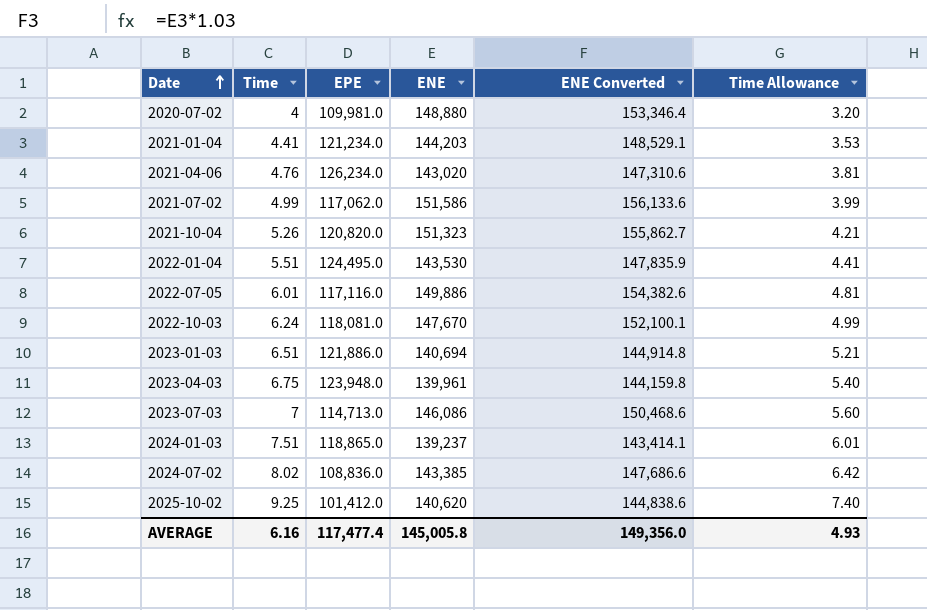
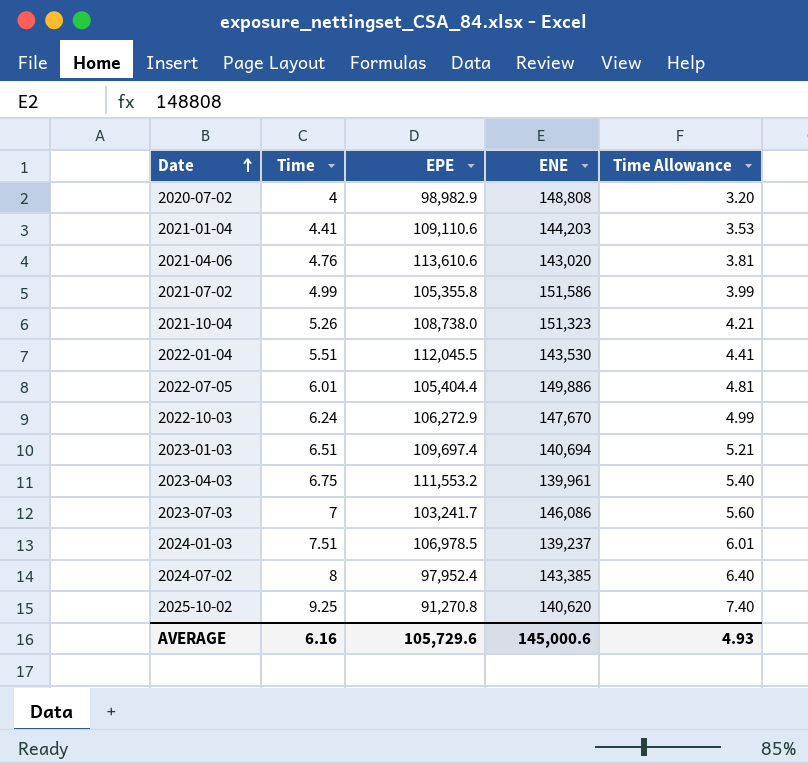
column ENE Converted | formula: [ENE] * 1.03 -> none
2020-07-02 | EPE: 109,981.0 -> 98,982.9
2020-07-02 | ENE: 148,880 -> 148,808
2021-01-04 | EPE: 121,234.0 -> 109,110.6
2021-04-06 | EPE: 126,234.0 -> 113,610.6
2021-07-02 | EPE: 117,062.0 -> 105,355.8
2021-10-04 | EPE: 120,820.0 -> 108,738.0
2022-01-04 | EPE: 124,495.0 -> 112,045.5
2022-07-05 | EPE: 117,116.0 -> 105,404.4
2022-10-03 | EPE: 118,081.0 -> 106,272.9
2023-01-03 | EPE: 121,886.0 -> 109,697.4
2023-04-03 | EPE: 123,948.0 -> 111,553.2
2023-07-03 | EPE: 114,713.0 -> 103,241.7
2024-01-03 | EPE: 118,865.0 -> 106,978.5
2024-07-02 | Time: 8.02 -> 8
2024-07-02 | EPE: 108,836.0 -> 97,952.4
2024-07-02 | Time Allowance: 6.42 -> 6.40
2025-10-02 | EPE: 101,412.0 -> 91,270.8
AVERAGE | EPE: 117,477.4 -> 105,729.6
AVERAGE | ENE: 145,005.8 -> 145,000.6

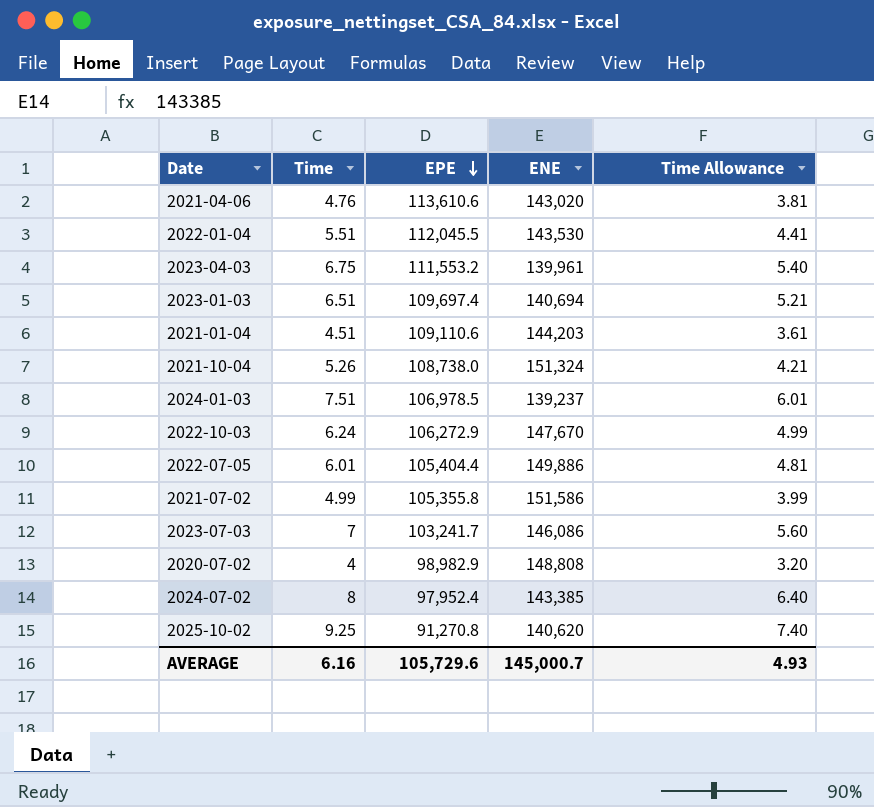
row order: Date ascending -> EPE descending
2021-01-04 | Time: 4.41 -> 4.51
2021-01-04 | Time Allowance: 3.53 -> 3.61
2021-10-04 | ENE: 151,323 -> 151,324
AVERAGE | ENE: 145,000.6 -> 145,000.7

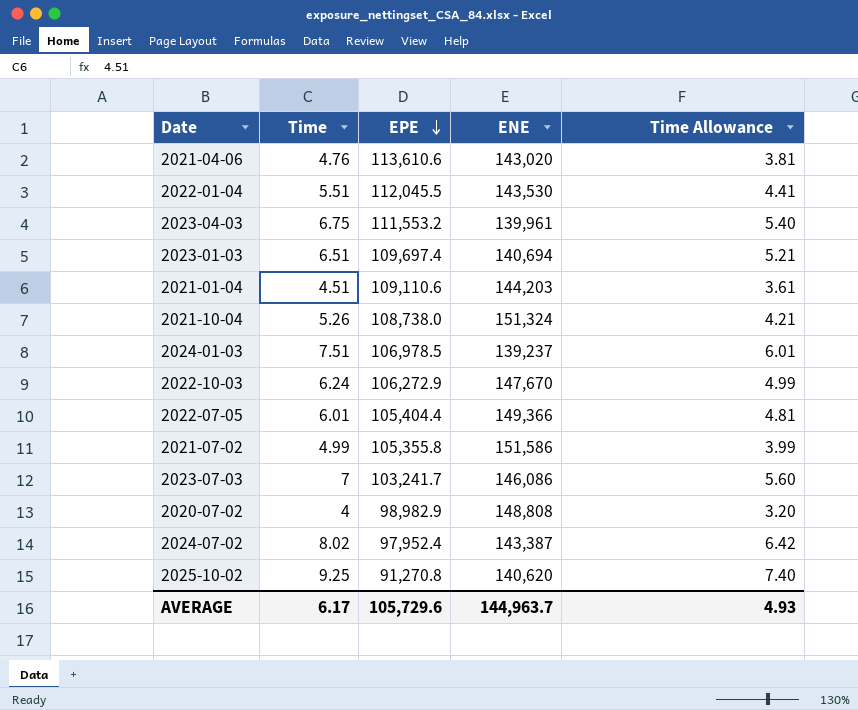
2022-07-05 | ENE: 149,886 -> 149,366
2024-07-02 | Time: 8 -> 8.02
2024-07-02 | ENE: 143,385 -> 143,387
2024-07-02 | Time Allowance: 6.40 -> 6.42
AVERAGE | Time: 6.16 -> 6.17
AVERAGE | ENE: 145,000.7 -> 144,963.7

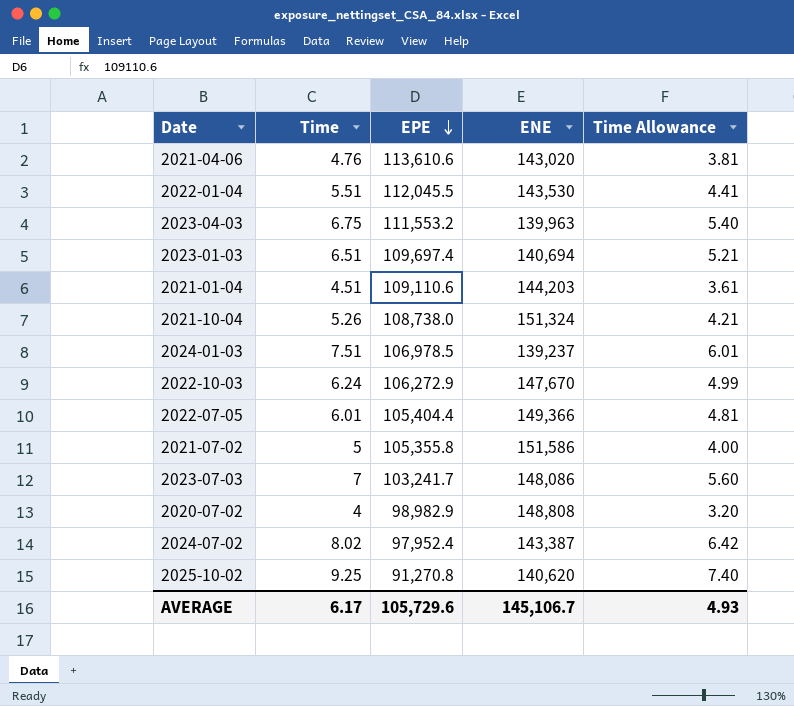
2023-04-03 | ENE: 139,961 -> 139,963
2021-07-02 | Time: 4.99 -> 5
2021-07-02 | Time Allowance: 3.99 -> 4.00
2023-07-03 | ENE: 146,086 -> 148,086
AVERAGE | ENE: 144,963.7 -> 145,106.7

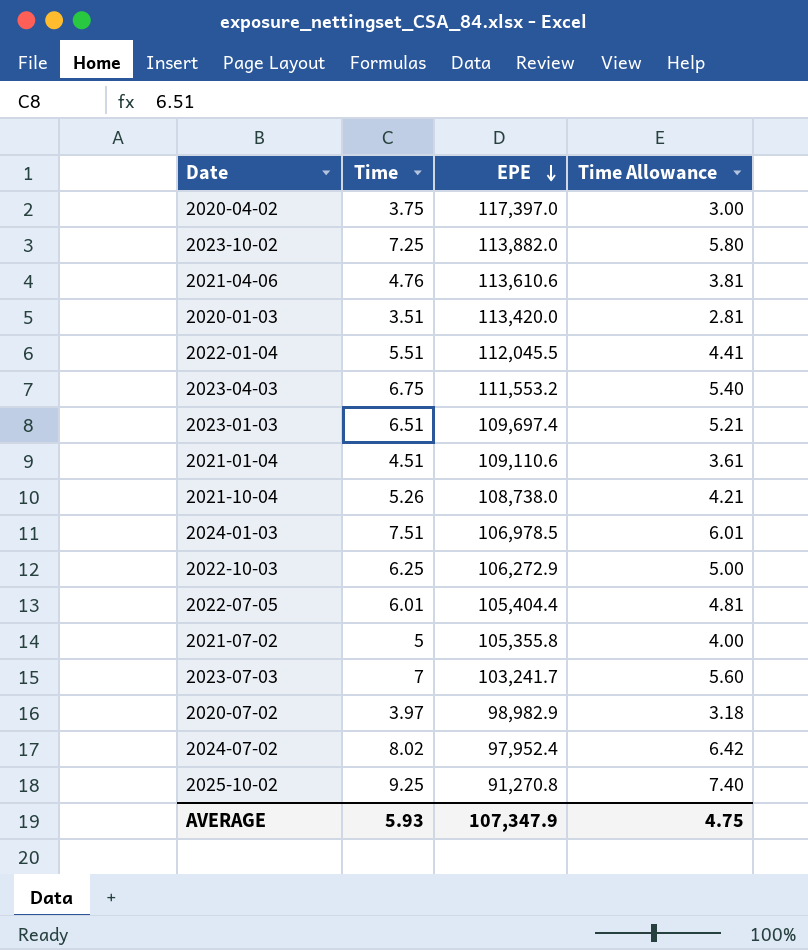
column ENE | position: 4 -> none
row 2020-04-02: none -> 3.75 | 117,397.0 | 3.00
row 2023-10-02: none -> 7.25 | 113,882.0 | 5.80
row 2020-01-03: none -> 3.51 | 113,420.0 | 2.81
2022-10-03 | Time: 6.24 -> 6.25
2022-10-03 | Time Allowance: 4.99 -> 5.00
2020-07-02 | Time: 4 -> 3.97
2020-07-02 | Time Allowance: 3.20 -> 3.18
AVERAGE | Time: 6.17 -> 5.93
AVERAGE | EPE: 105,729.6 -> 107,347.9
AVERAGE | Time Allowance: 4.93 -> 4.75

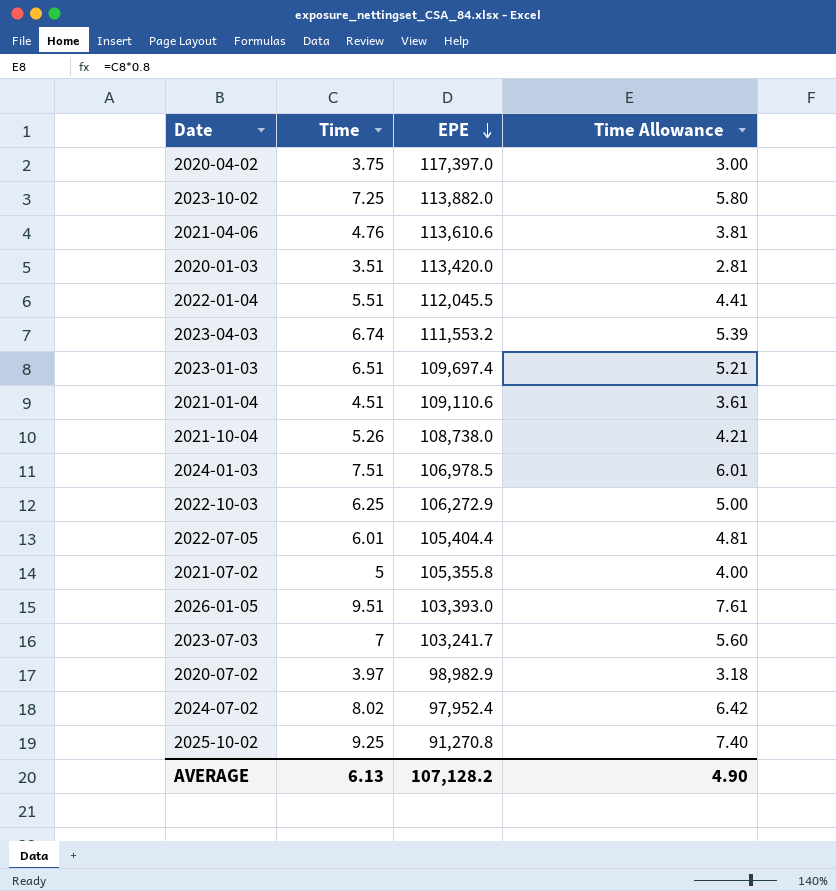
2023-04-03 | Time: 6.75 -> 6.74
2023-04-03 | Time Allowance: 5.40 -> 5.39
row 2026-01-05: none -> 9.51 | 103,393.0 | 7.61
AVERAGE | Time: 5.93 -> 6.13
AVERAGE | EPE: 107,347.9 -> 107,128.2
AVERAGE | Time Allowance: 4.75 -> 4.90

